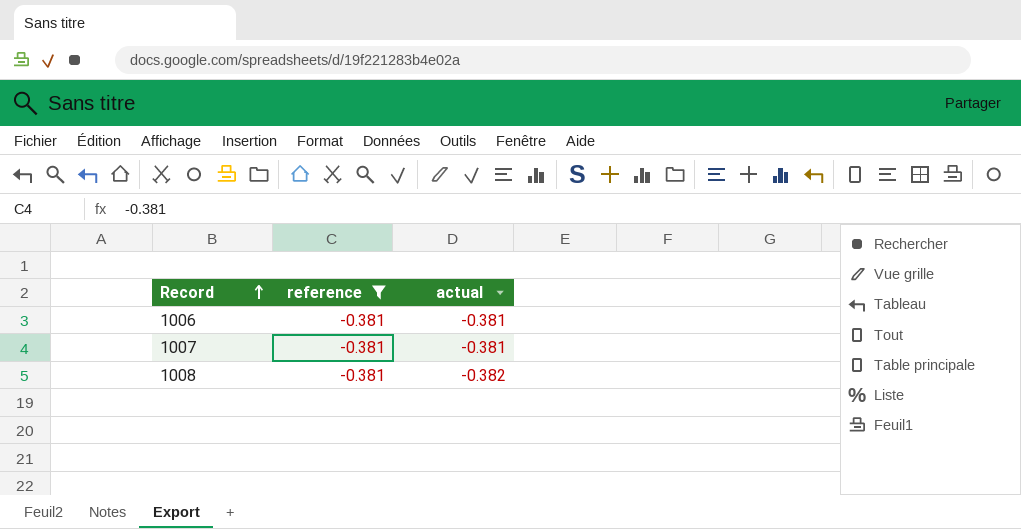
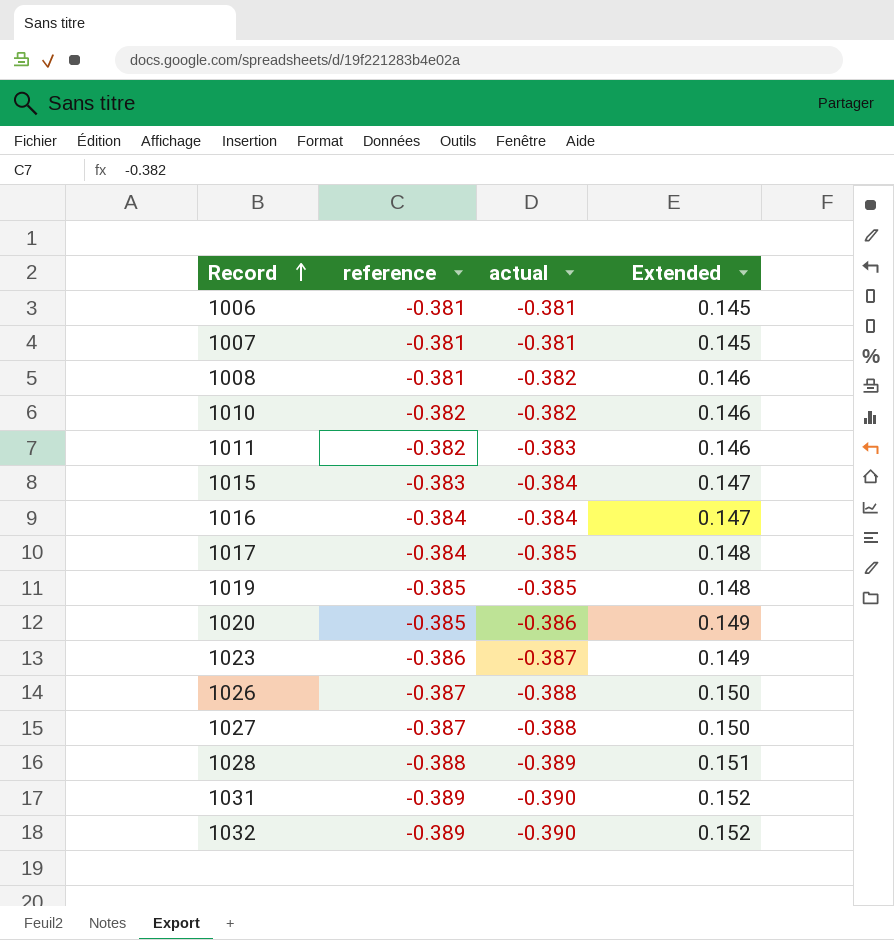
filter: reference = -0.381 -> none
column Extended | formula: none -> [reference] * [actual]

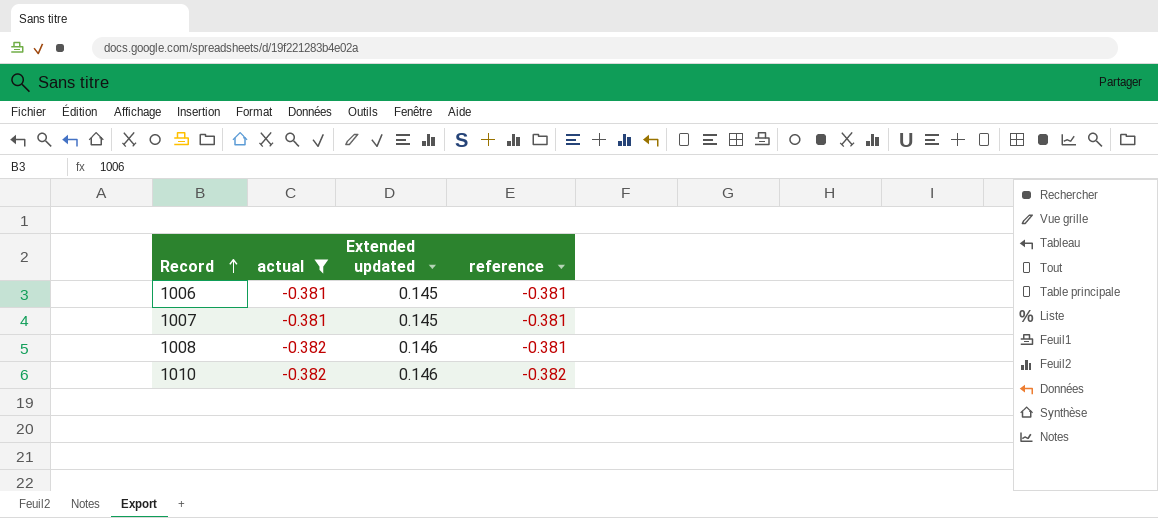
filter: none -> actual >= -0.382
column name: Extended -> Extended updated
column reference | position: 2 -> 4

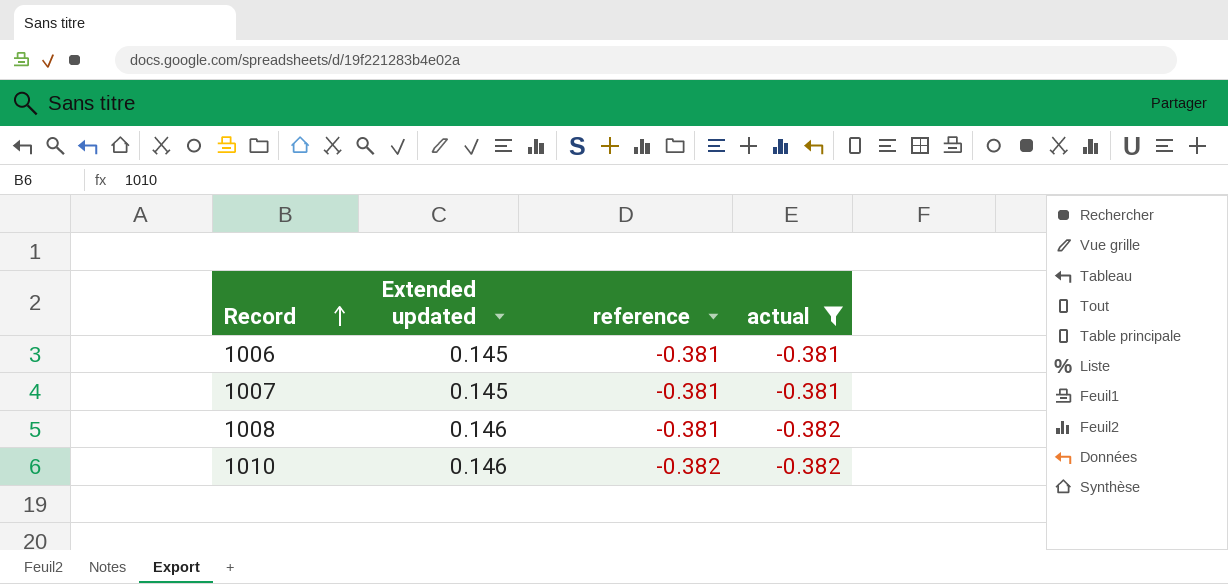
column actual | position: 2 -> 4

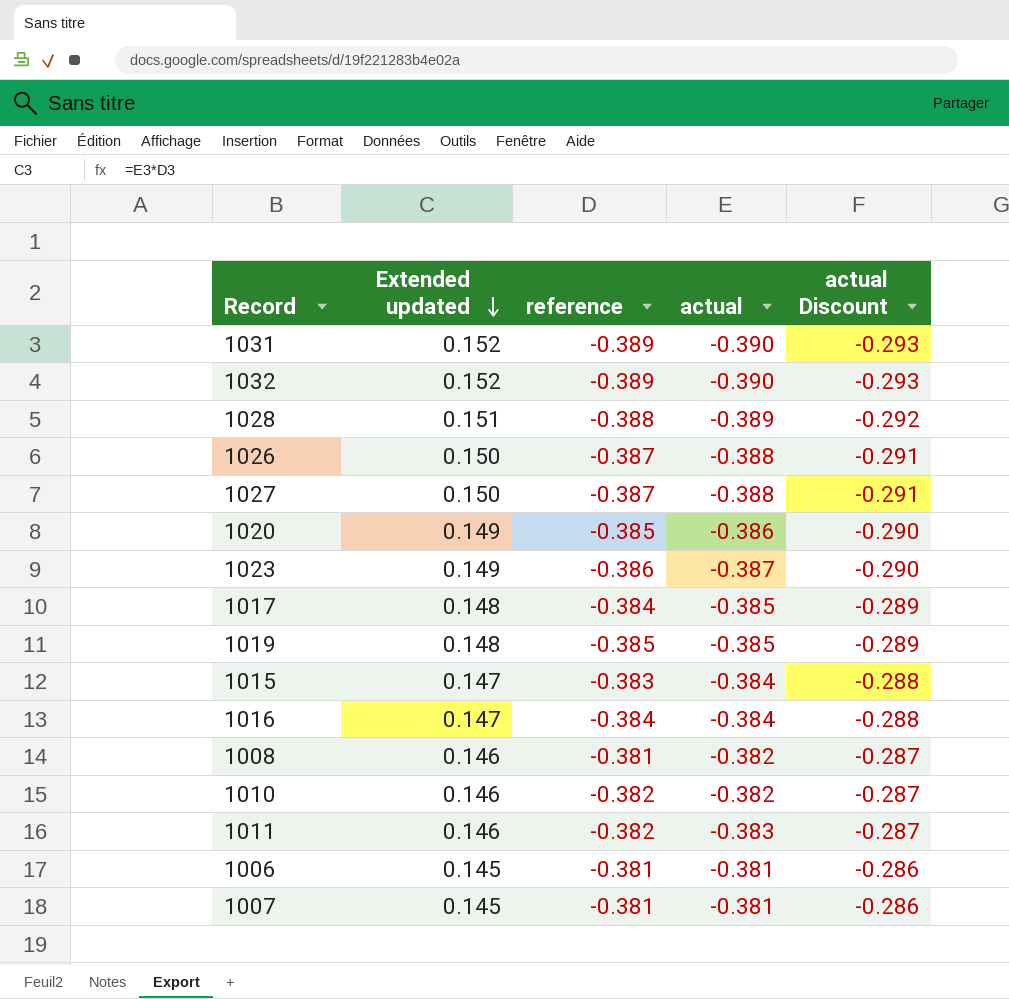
filter: actual >= -0.382 -> none
row order: Record ascending -> Extended updated descending
column actual Discount | formula: none -> [actual] * 0.75

